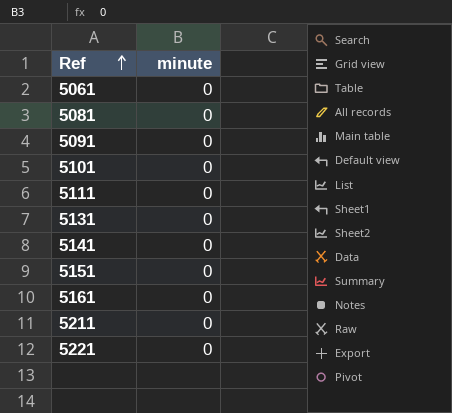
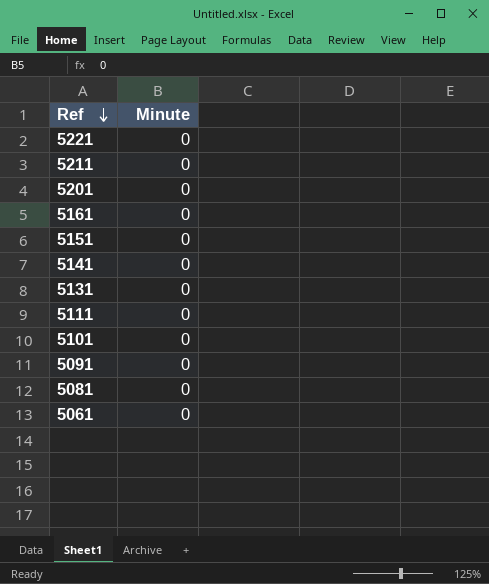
row order: Ref ascending -> Ref descending
column name: minute -> Minute
row 5201: none -> 0

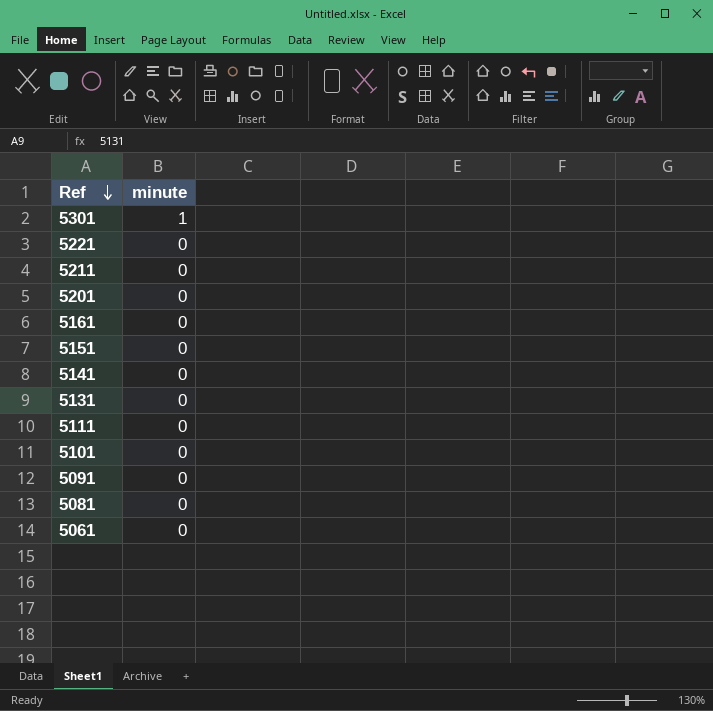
column name: Minute -> minute
row 5301: none -> 1

